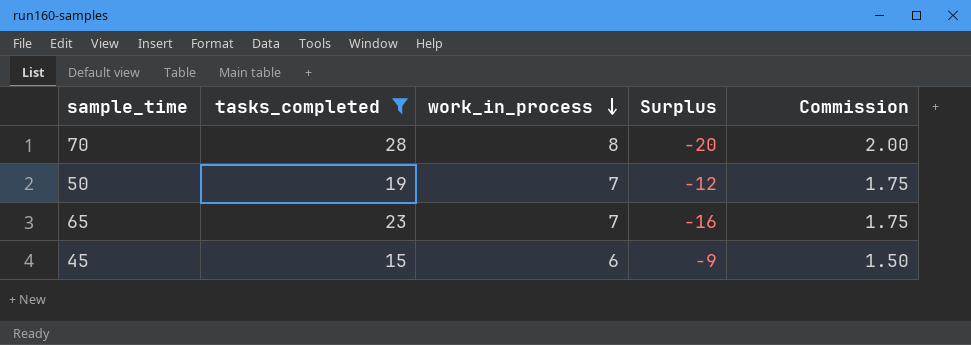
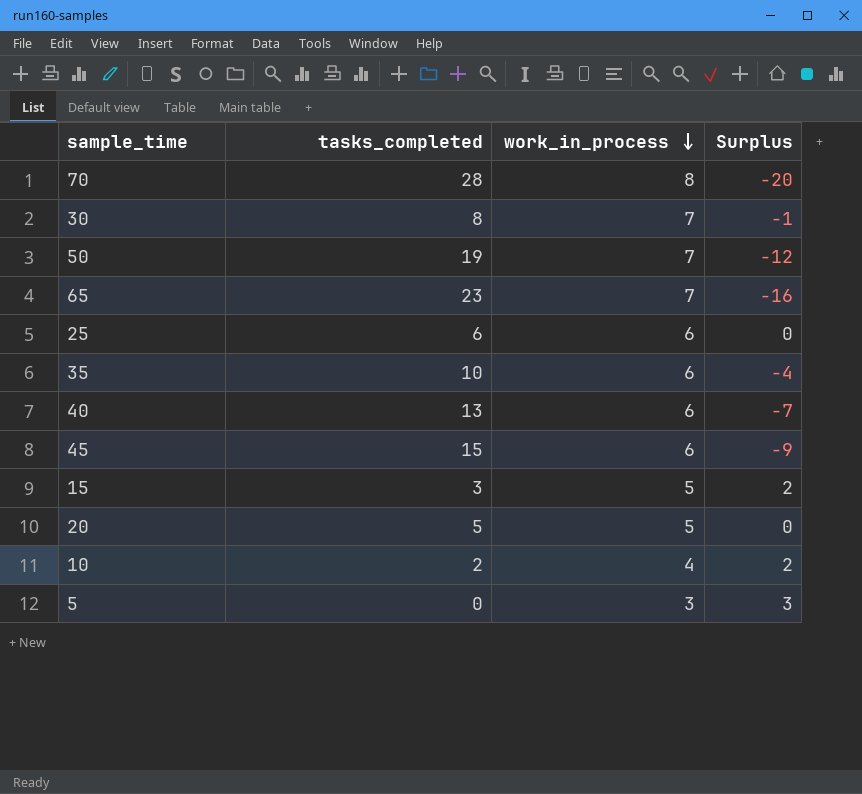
filter: tasks_completed >= 15 -> none
column Commission | formula: [work_in_process] * 0.25 -> none

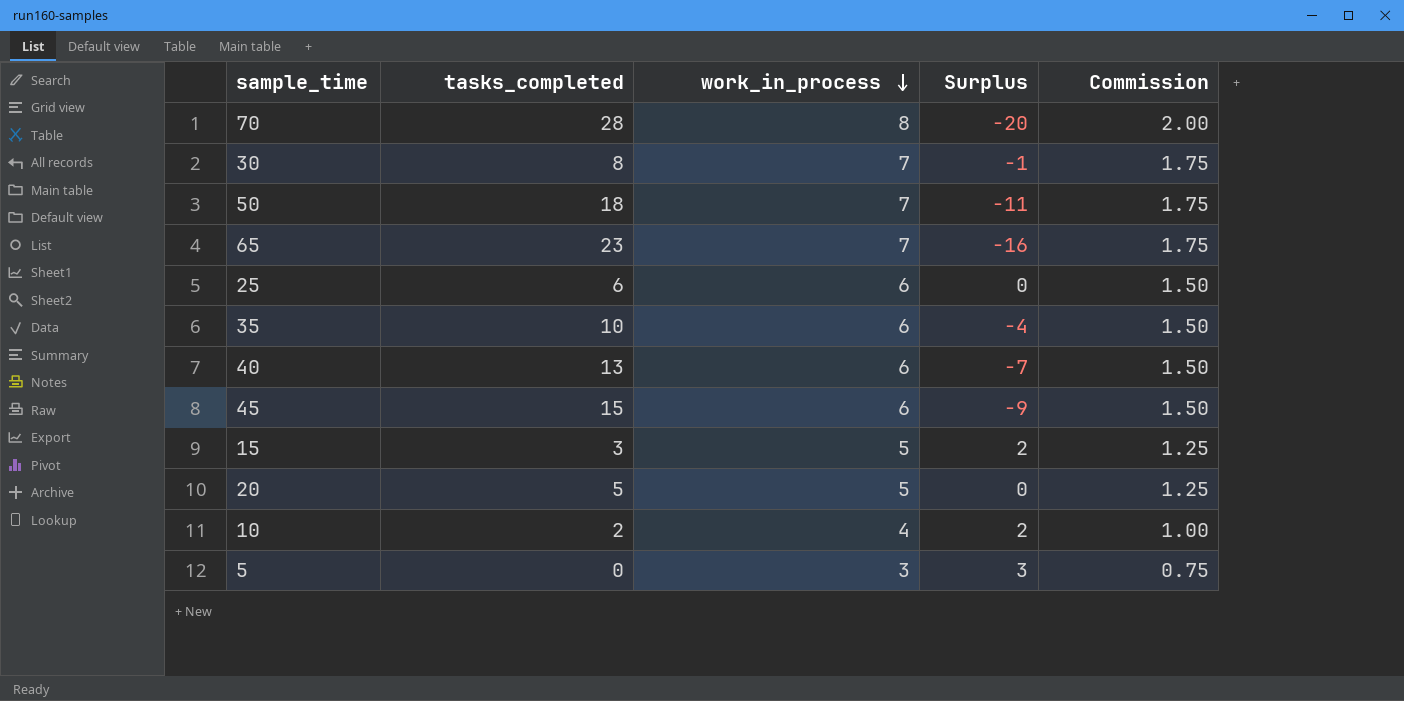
column Commission | formula: none -> [work_in_process] * 0.25
50 | tasks_completed: 19 -> 18
50 | Surplus: -12 -> -11

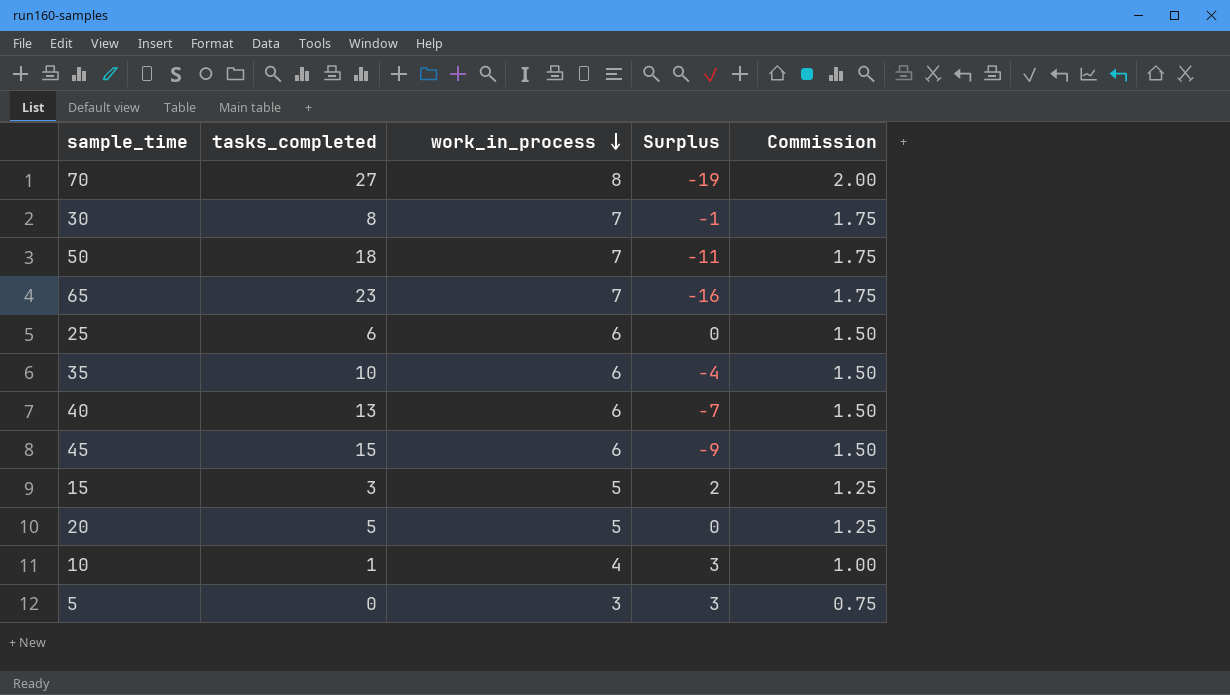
70 | tasks_completed: 28 -> 27
70 | Surplus: -20 -> -19
10 | tasks_completed: 2 -> 1
10 | Surplus: 2 -> 3

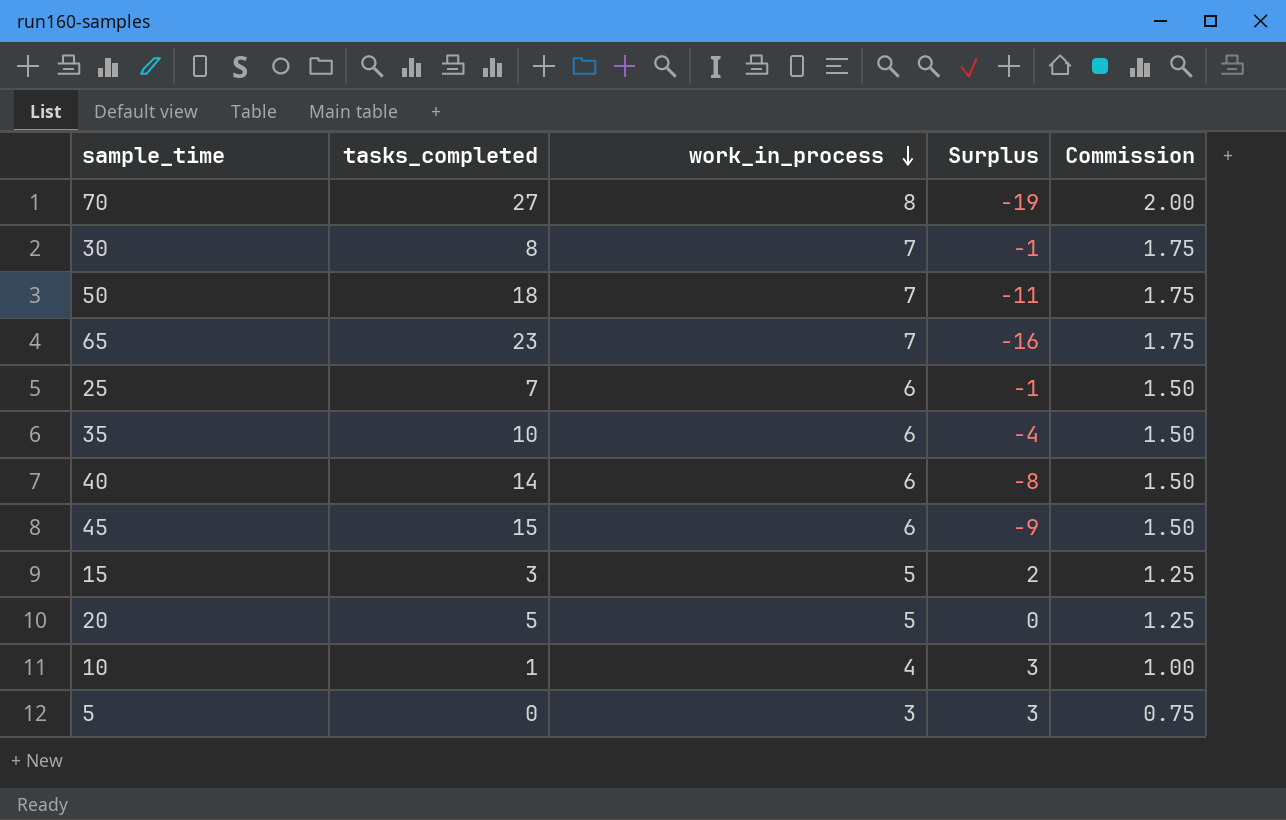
25 | tasks_completed: 6 -> 7
25 | Surplus: 0 -> -1
40 | tasks_completed: 13 -> 14
40 | Surplus: -7 -> -8

